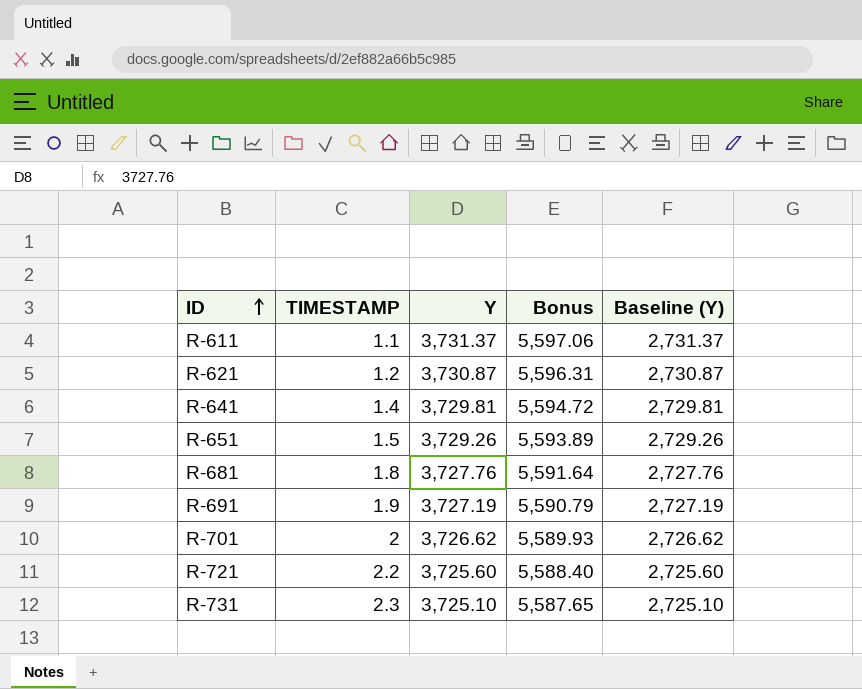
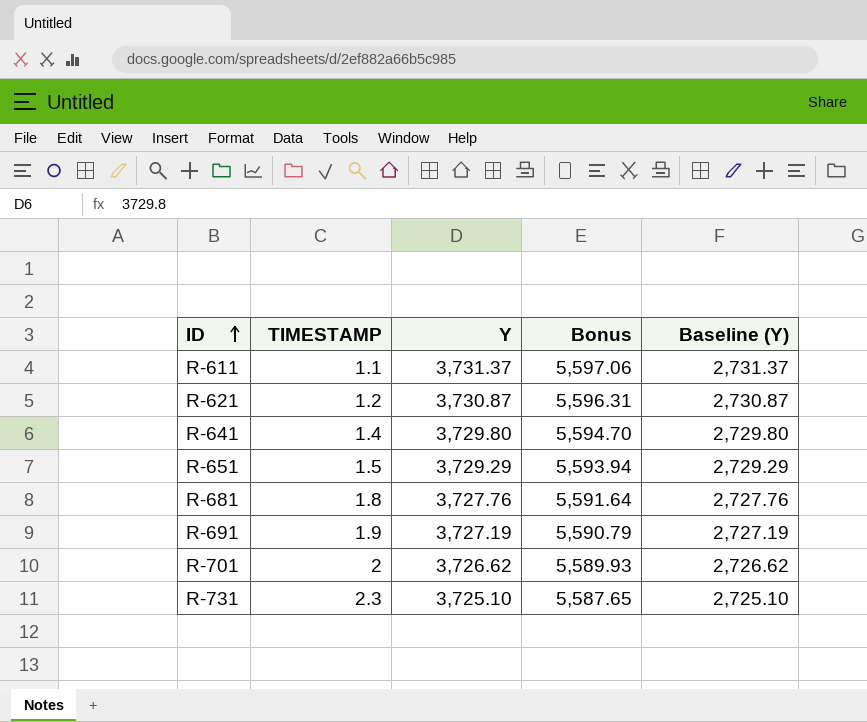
row R-721: 2.2 | 3,725.60 | 5,588.40 | 2,725.60 -> none
R-641 | Y: 3,729.81 -> 3,729.80
R-641 | Bonus: 5,594.72 -> 5,594.70
R-641 | Baseline (Y): 2,729.81 -> 2,729.80
R-651 | Y: 3,729.26 -> 3,729.29
R-651 | Bonus: 5,593.89 -> 5,593.94
R-651 | Baseline (Y): 2,729.26 -> 2,729.29

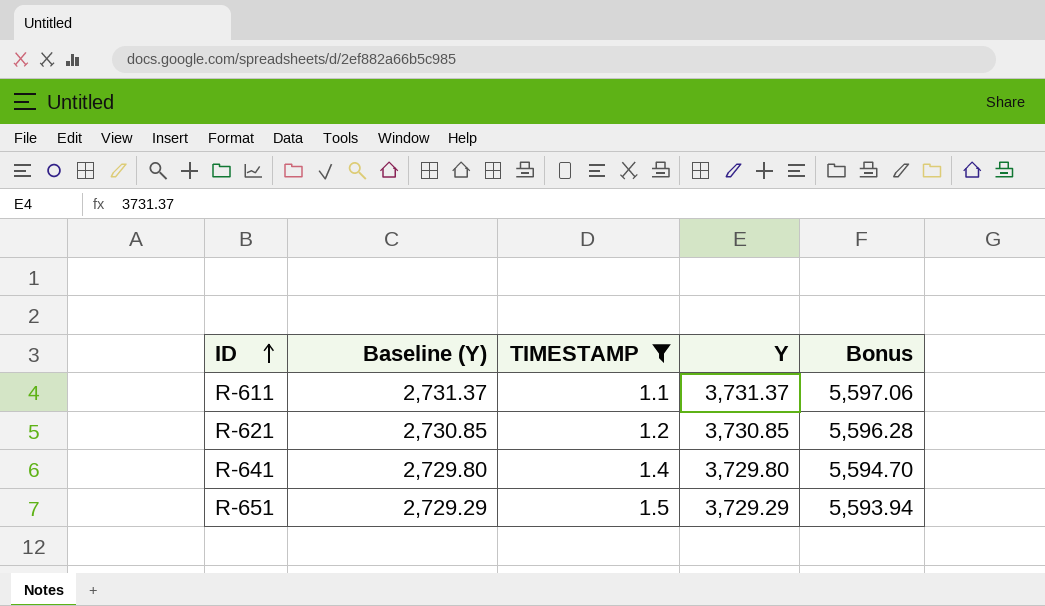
filter: none -> TIMESTAMP <= 1.5
column Baseline (Y) | position: 5 -> 2
R-621 | Baseline (Y): 2,730.87 -> 2,730.85
R-621 | Y: 3,730.87 -> 3,730.85
R-621 | Bonus: 5,596.31 -> 5,596.28

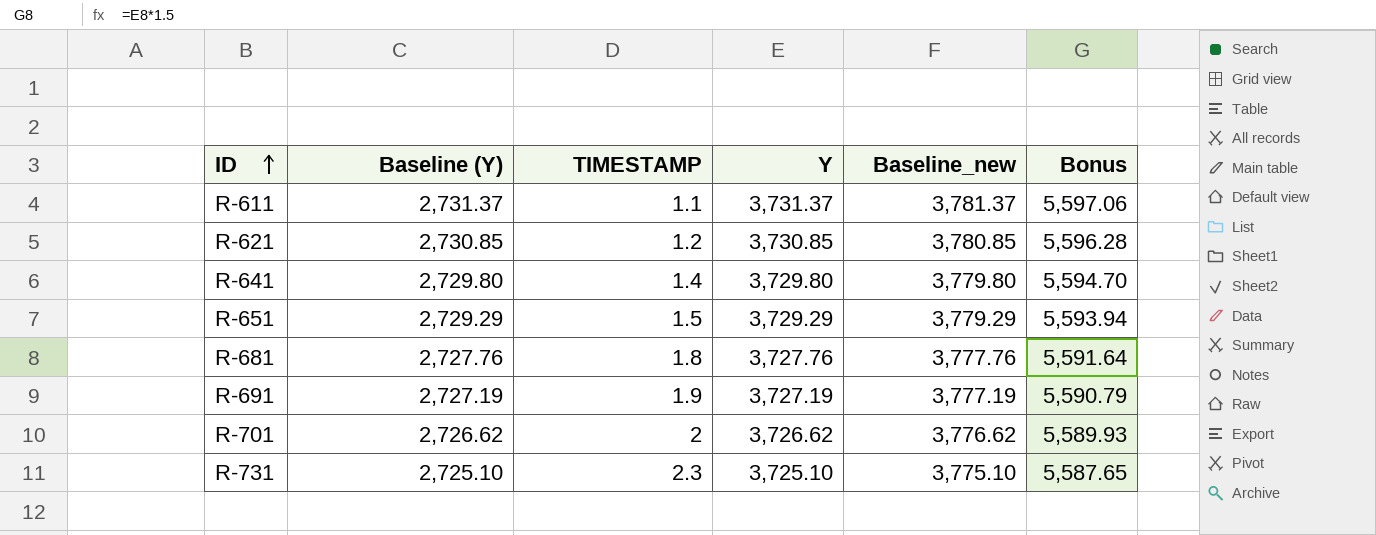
filter: TIMESTAMP <= 1.5 -> none
column Baseline_new | formula: none -> [Y] + 50

